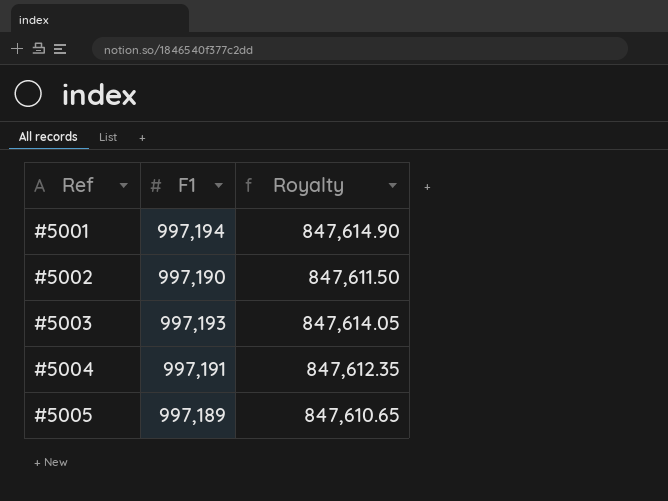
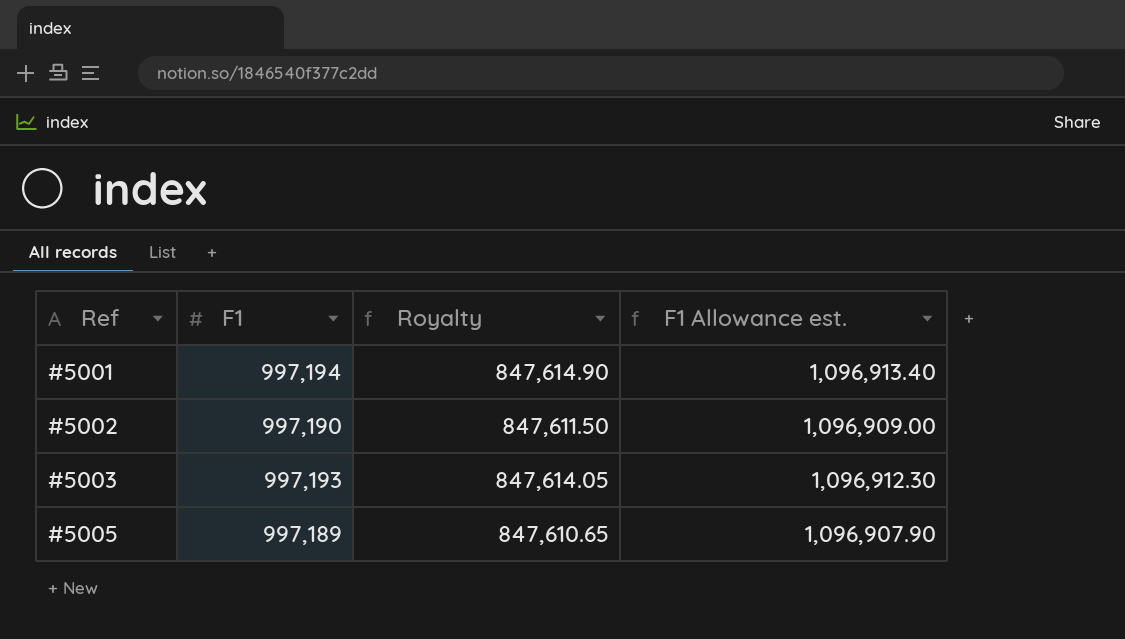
column F1 Allowance est. | formula: none -> [F1] * 1.1
row #5004: 997,191 | 847,612.35 -> none

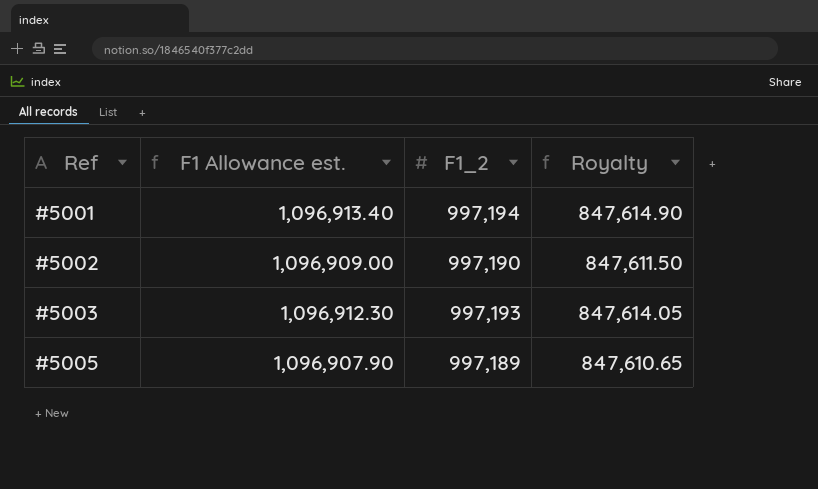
column F1 Allowance est. | position: 4 -> 2
column name: F1 -> F1_2

